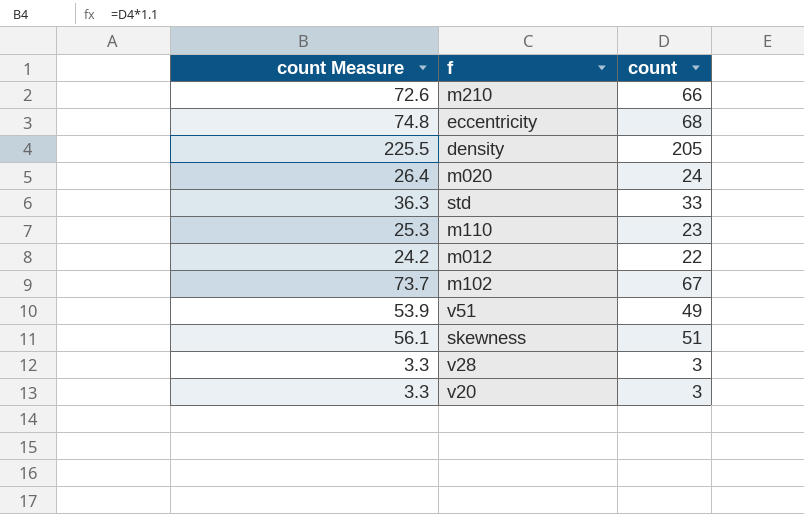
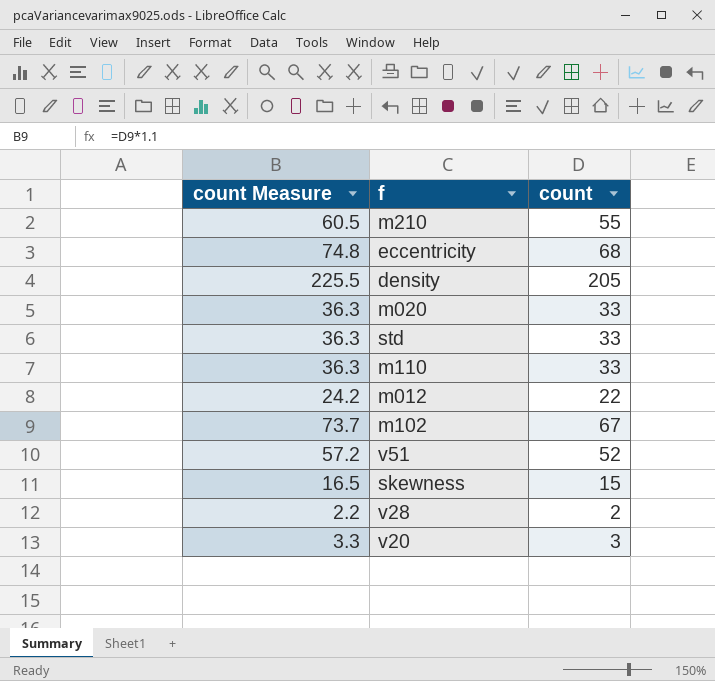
m210 | count Measure: 72.6 -> 60.5
m210 | count: 66 -> 55
m020 | count Measure: 26.4 -> 36.3
m020 | count: 24 -> 33
m110 | count Measure: 25.3 -> 36.3
m110 | count: 23 -> 33
v51 | count Measure: 53.9 -> 57.2
v51 | count: 49 -> 52
skewness | count Measure: 56.1 -> 16.5
skewness | count: 51 -> 15
v28 | count Measure: 3.3 -> 2.2
v28 | count: 3 -> 2

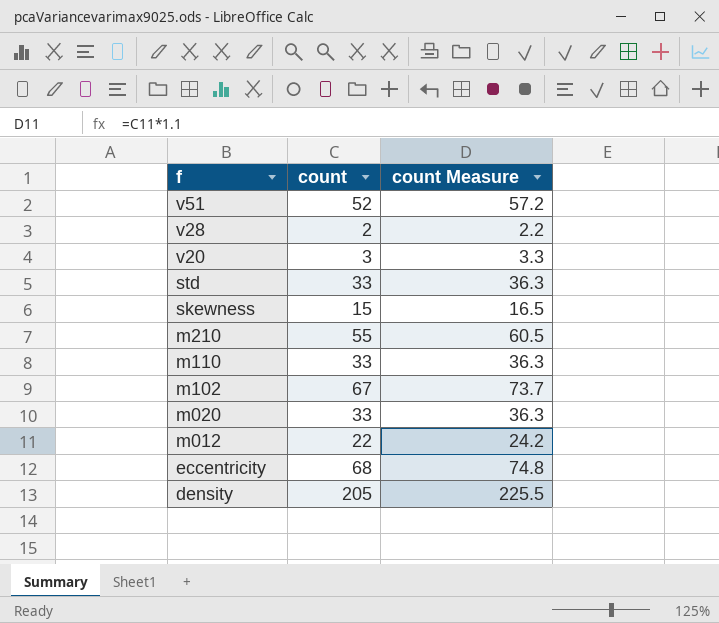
row order: none -> f descending
column count Measure | position: 1 -> 3

